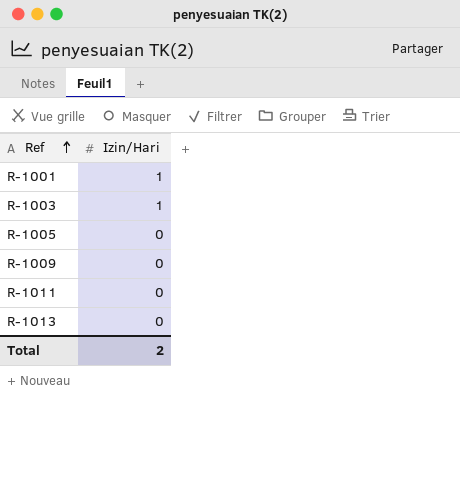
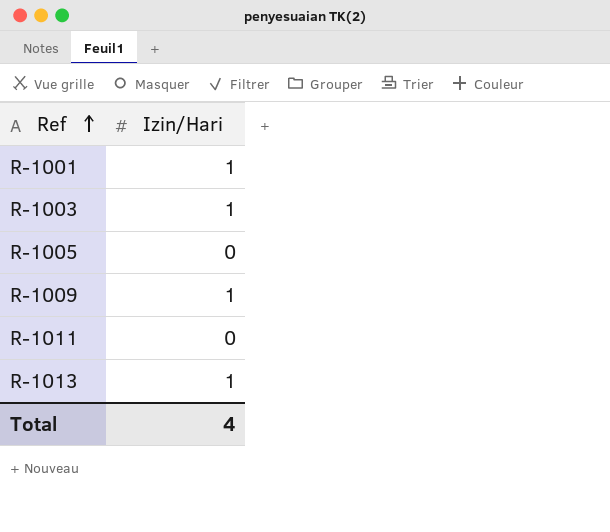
R-1009 | Izin/Hari: 0 -> 1
R-1013 | Izin/Hari: 0 -> 1
Total | Izin/Hari: 2 -> 4

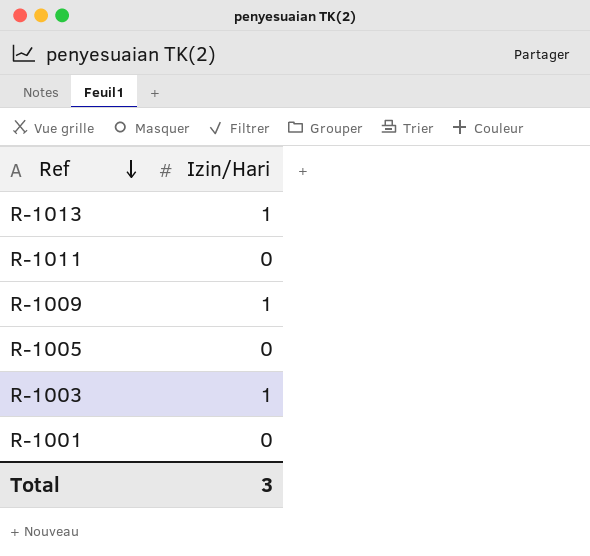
row order: Ref ascending -> Ref descending
R-1001 | Izin/Hari: 1 -> 0
Total | Izin/Hari: 4 -> 3

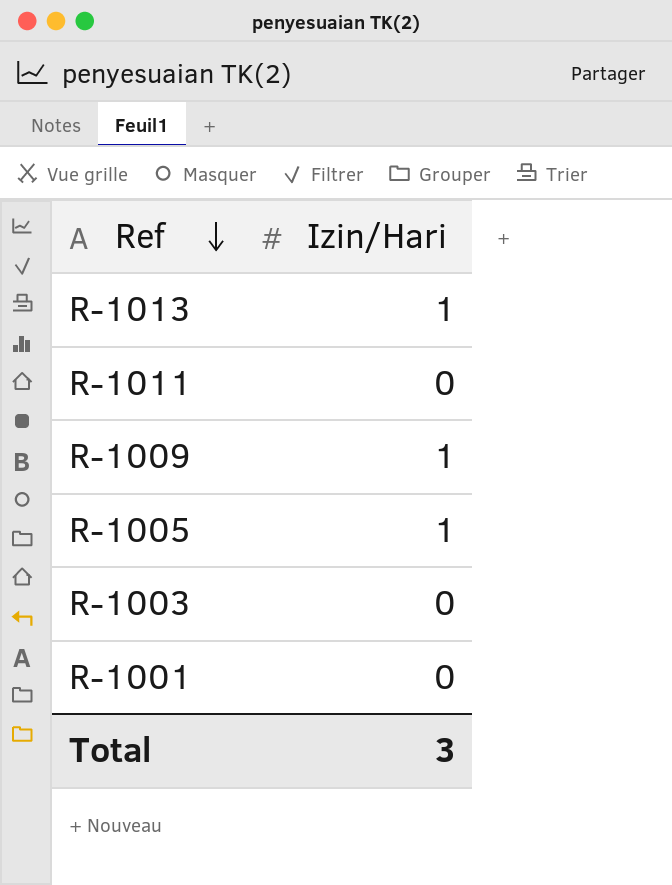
R-1005 | Izin/Hari: 0 -> 1
R-1003 | Izin/Hari: 1 -> 0

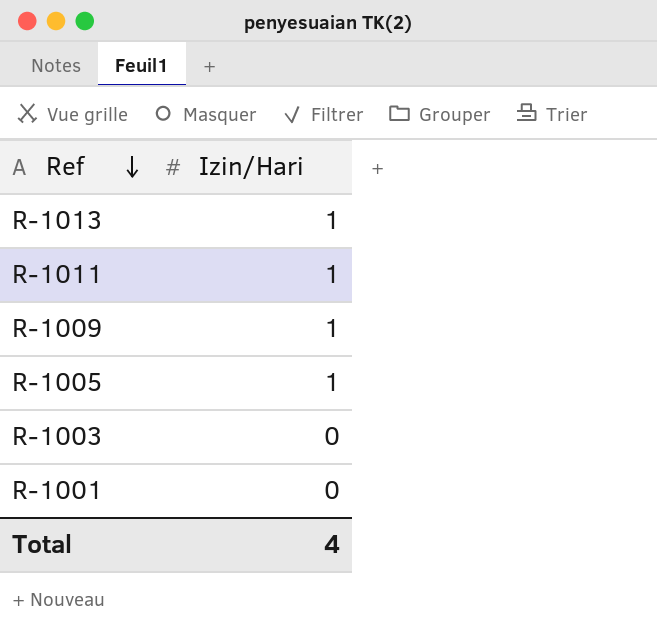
R-1011 | Izin/Hari: 0 -> 1
Total | Izin/Hari: 3 -> 4

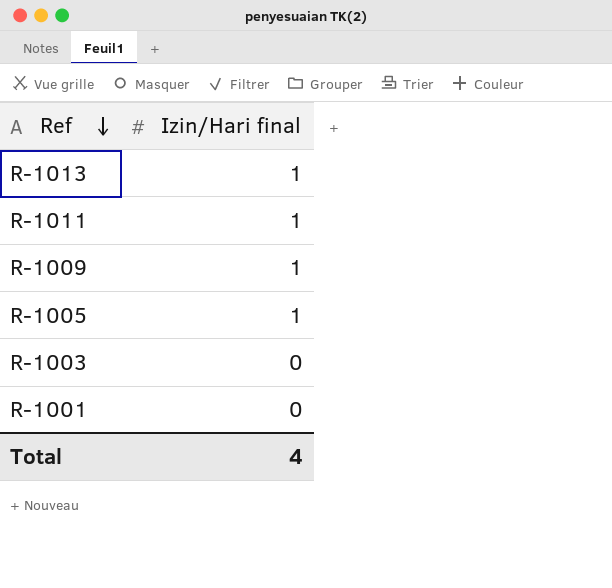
column name: Izin/Hari -> Izin/Hari final

